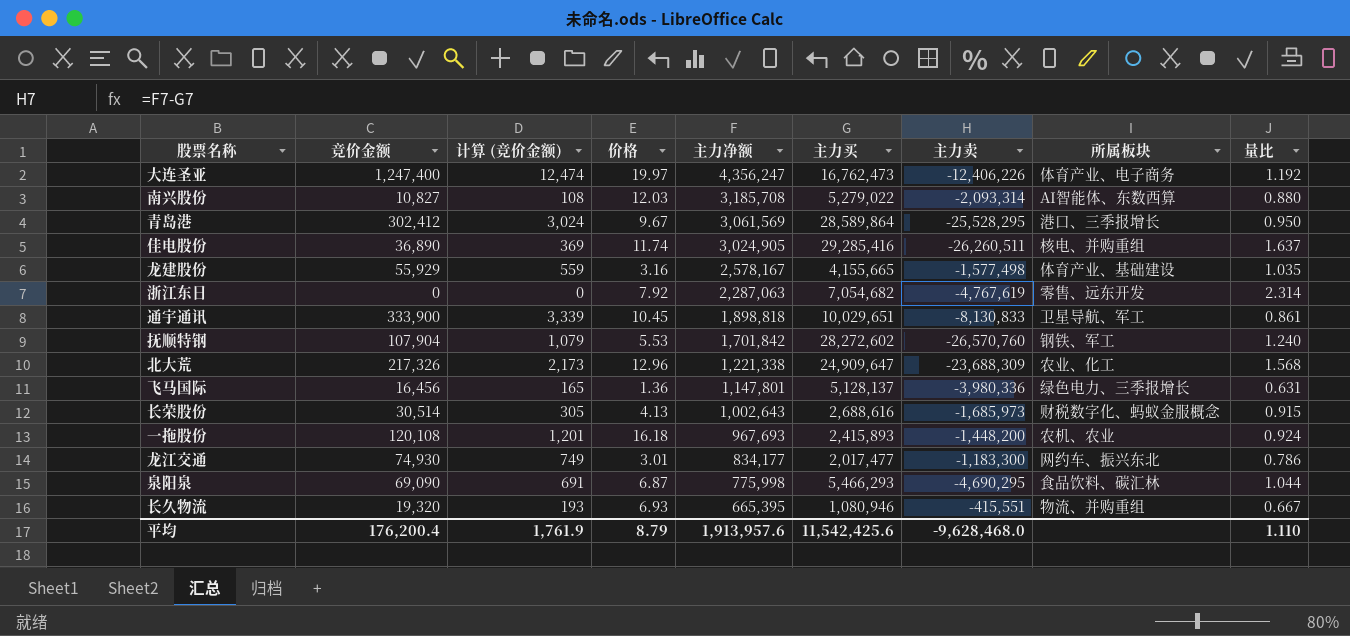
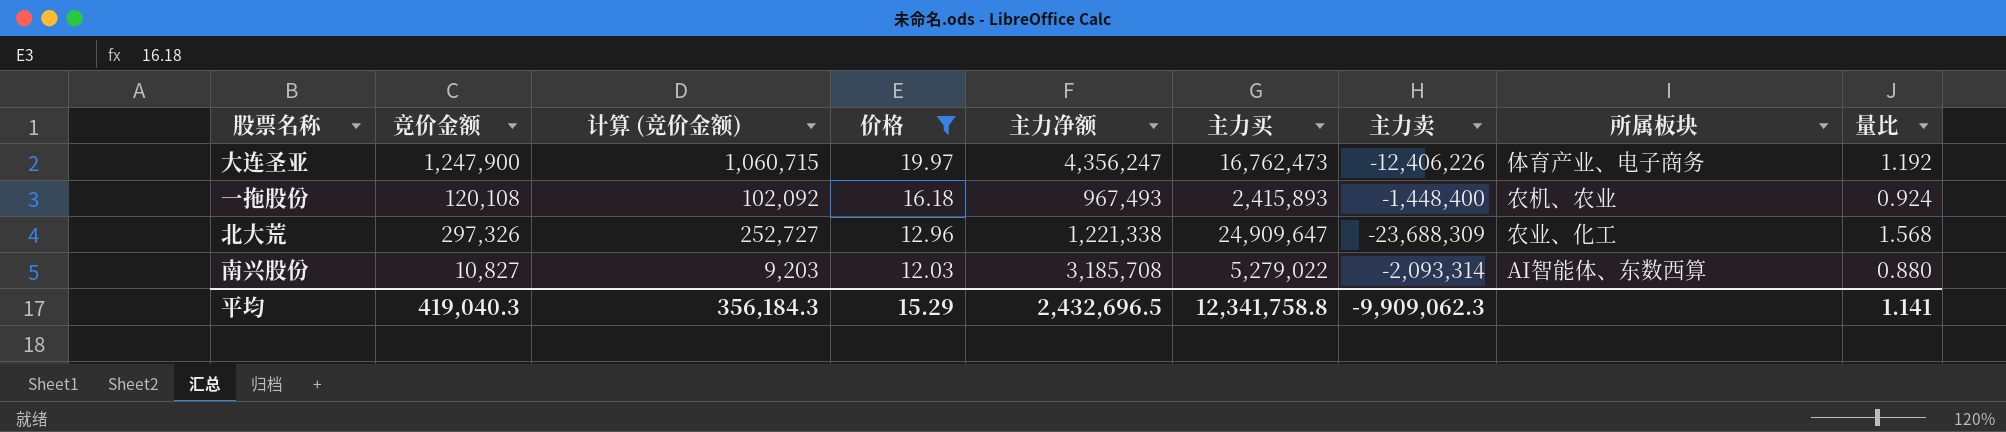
filter: none -> 价格 >= 12.03
row order: 主力净额 descending -> 价格 descending
column 计算 (竞价金额) | formula: [竞价金额] * 0.01 -> [竞价金额] * 0.85
大连圣亚 | 竞价金额: 1,247,400 -> 1,247,900
一拖股份 | 主力净额: 967,693 -> 967,493
一拖股份 | 主力卖: -1,448,200 -> -1,448,400
北大荒 | 竞价金额: 217,326 -> 297,326
平均 | 竞价金额: 176,200.4 -> 419,040.3
平均 | 计算 (竞价金额): 1,761.9 -> 356,184.3
平均 | 价格: 8.79 -> 15.29
平均 | 主力净额: 1,913,957.6 -> 2,432,696.5
平均 | 主力买: 11,542,425.6 -> 12,341,758.8
平均 | 主力卖: -9,628,468.0 -> -9,909,062.3
平均 | 量比: 1.110 -> 1.141

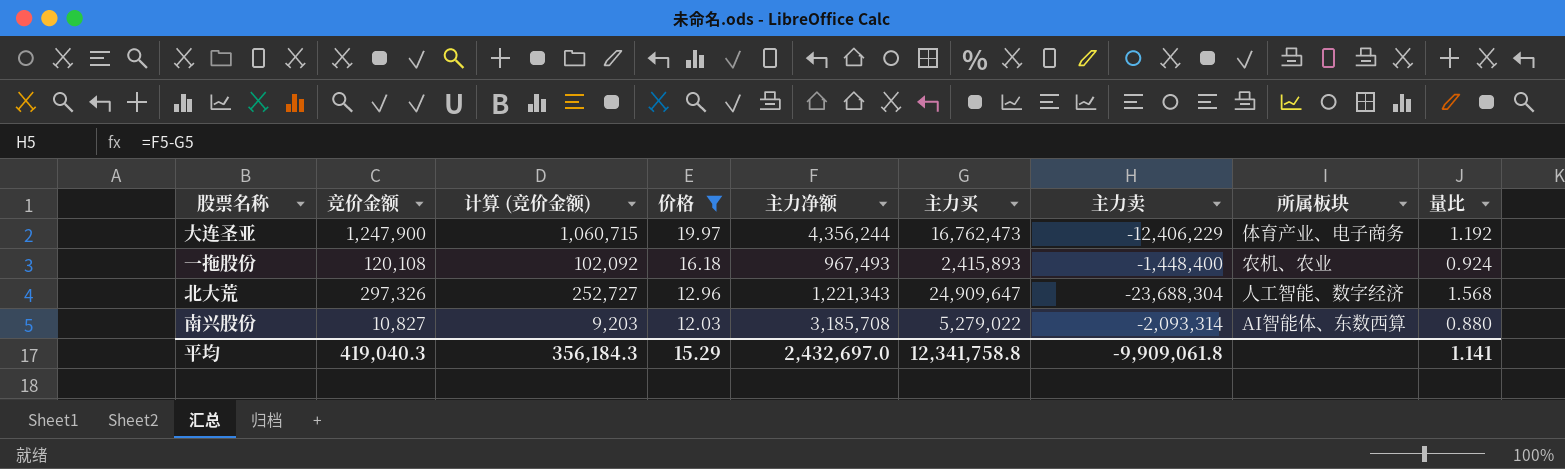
大连圣亚 | 主力净额: 4,356,247 -> 4,356,244
大连圣亚 | 主力卖: -12,406,226 -> -12,406,229
北大荒 | 主力净额: 1,221,338 -> 1,221,343
北大荒 | 主力卖: -23,688,309 -> -23,688,304
北大荒 | 所属板块: 农业、化工 -> 人工智能、数字经济
平均 | 主力净额: 2,432,696.5 -> 2,432,697.0
平均 | 主力卖: -9,909,062.3 -> -9,909,061.8

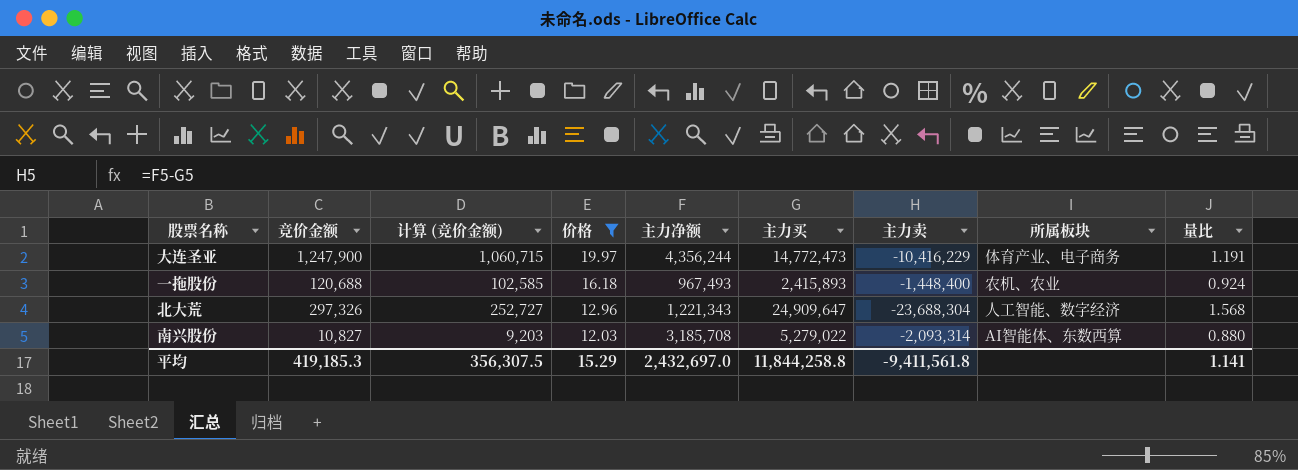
大连圣亚 | 主力买: 16,762,473 -> 14,772,473
大连圣亚 | 主力卖: -12,406,229 -> -10,416,229
大连圣亚 | 量比: 1.192 -> 1.191
一拖股份 | 竞价金额: 120,108 -> 120,688
一拖股份 | 计算 (竞价金额): 102,092 -> 102,585
平均 | 竞价金额: 419,040.3 -> 419,185.3
平均 | 计算 (竞价金额): 356,184.3 -> 356,307.5
平均 | 主力买: 12,341,758.8 -> 11,844,258.8
平均 | 主力卖: -9,909,061.8 -> -9,411,561.8

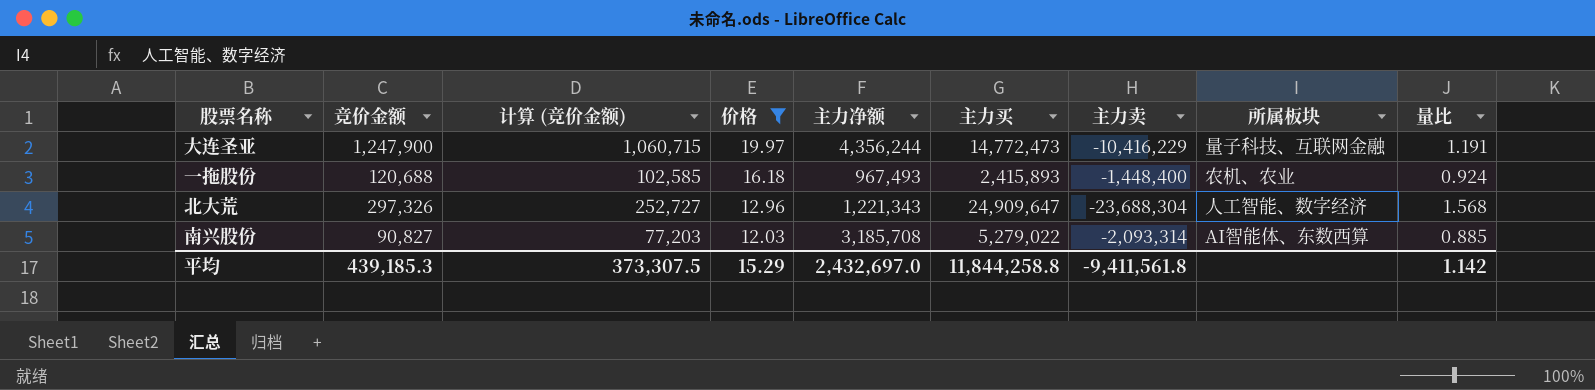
大连圣亚 | 所属板块: 体育产业、电子商务 -> 量子科技、互联网金融
南兴股份 | 竞价金额: 10,827 -> 90,827
南兴股份 | 计算 (竞价金额): 9,203 -> 77,203
南兴股份 | 量比: 0.880 -> 0.885
平均 | 竞价金额: 419,185.3 -> 439,185.3
平均 | 计算 (竞价金额): 356,307.5 -> 373,307.5
平均 | 量比: 1.141 -> 1.142

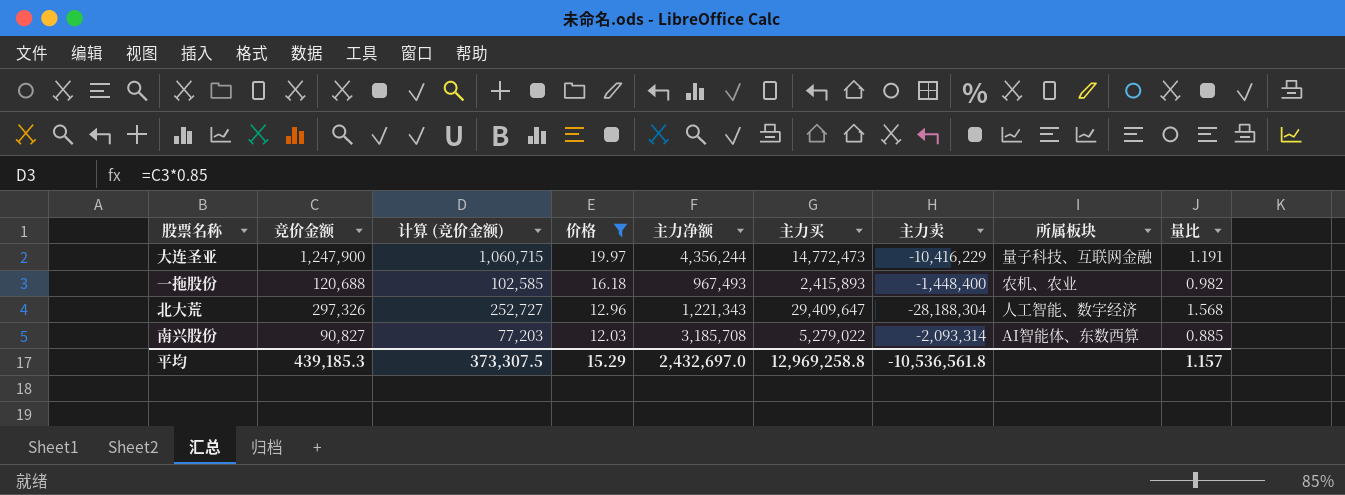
一拖股份 | 量比: 0.924 -> 0.982
北大荒 | 主力买: 24,909,647 -> 29,409,647
北大荒 | 主力卖: -23,688,304 -> -28,188,304
平均 | 主力买: 11,844,258.8 -> 12,969,258.8
平均 | 主力卖: -9,411,561.8 -> -10,536,561.8
平均 | 量比: 1.142 -> 1.157

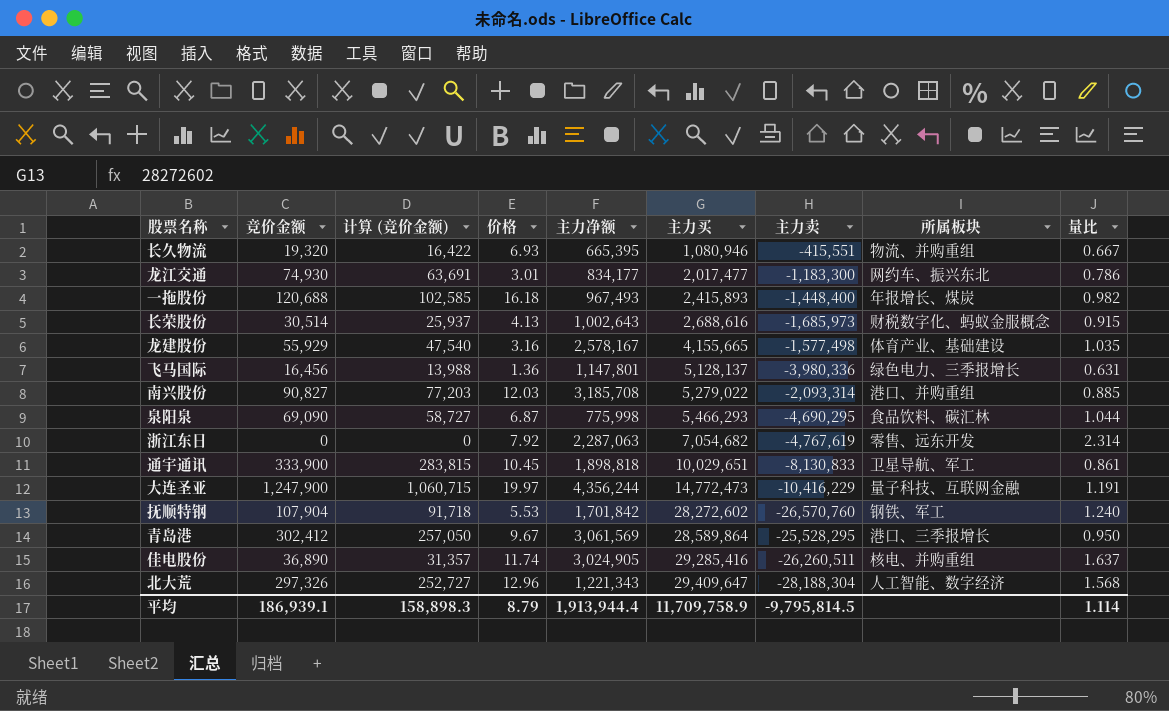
filter: 价格 >= 12.03 -> none
row order: 价格 descending -> 主力买 ascending
一拖股份 | 所属板块: 农机、农业 -> 年报增长、煤炭
南兴股份 | 所属板块: AI智能体、东数西算 -> 港口、并购重组
平均 | 竞价金额: 439,185.3 -> 186,939.1
平均 | 计算 (竞价金额): 373,307.5 -> 158,898.3
平均 | 价格: 15.29 -> 8.79
平均 | 主力净额: 2,432,697.0 -> 1,913,944.4
平均 | 主力买: 12,969,258.8 -> 11,709,758.9
平均 | 主力卖: -10,536,561.8 -> -9,795,814.5
平均 | 量比: 1.157 -> 1.114

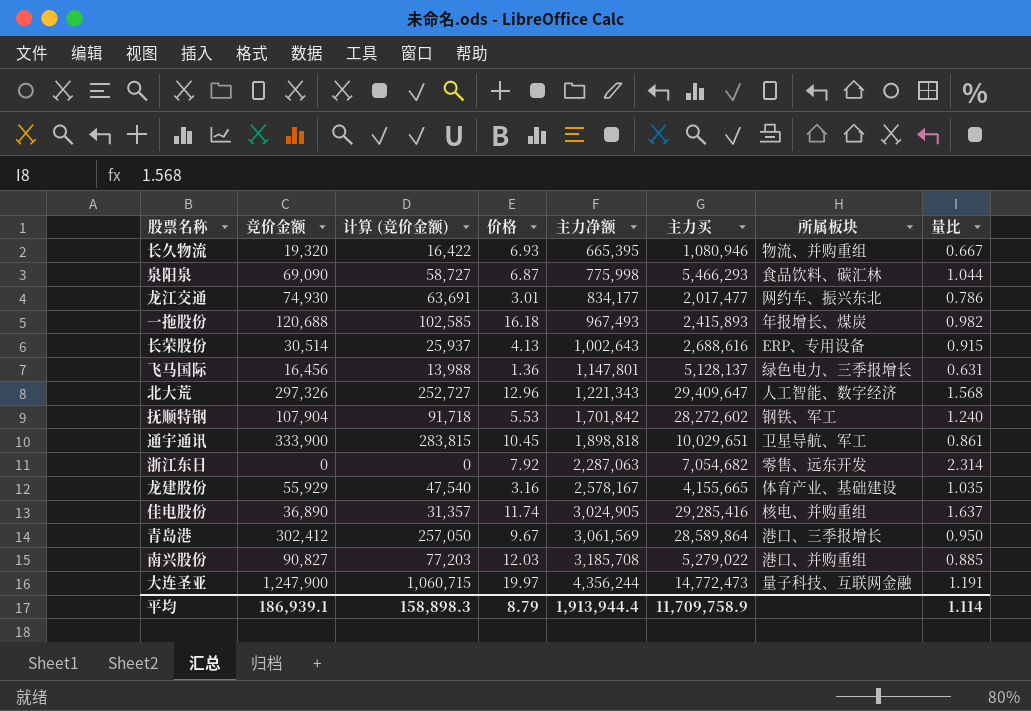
row order: 主力买 ascending -> 主力净额 ascending
column 主力卖 | formula: [主力净额] - [主力买] -> none
长荣股份 | 所属板块: 财税数字化、蚂蚁金服概念 -> ERP、专用设备

